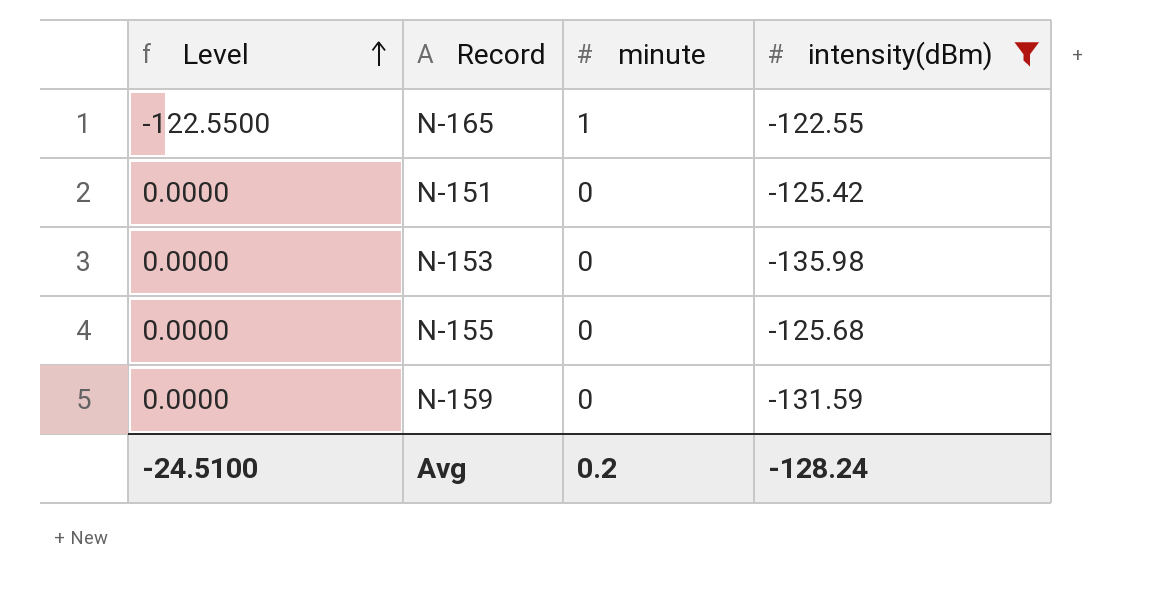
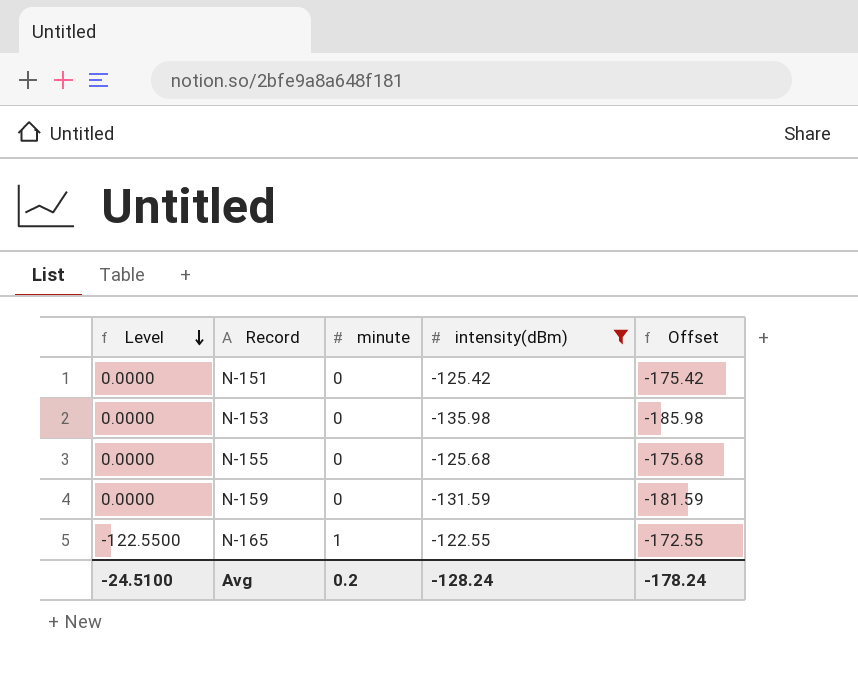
row order: Level ascending -> Level descending
column Offset | formula: none -> [intensity(dBm)] - 50

